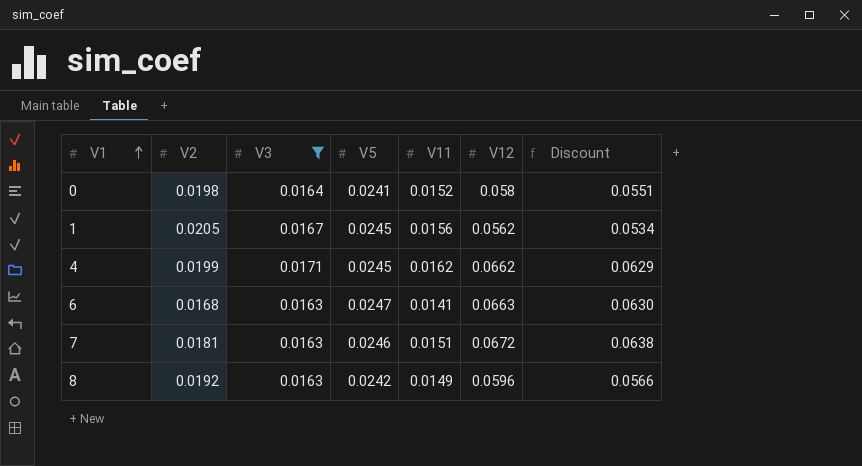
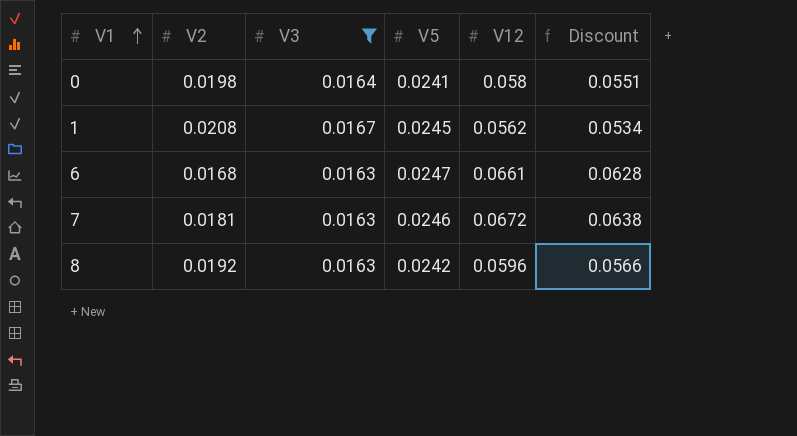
column V11 | position: 5 -> none
row 4: 0.0199 | 0.0171 | 0.0245 | 0.0162 | 0.0662 | 0.0629 -> none
1 | V2: 0.0205 -> 0.0208
6 | V12: 0.0663 -> 0.0661
6 | Discount: 0.0630 -> 0.0628

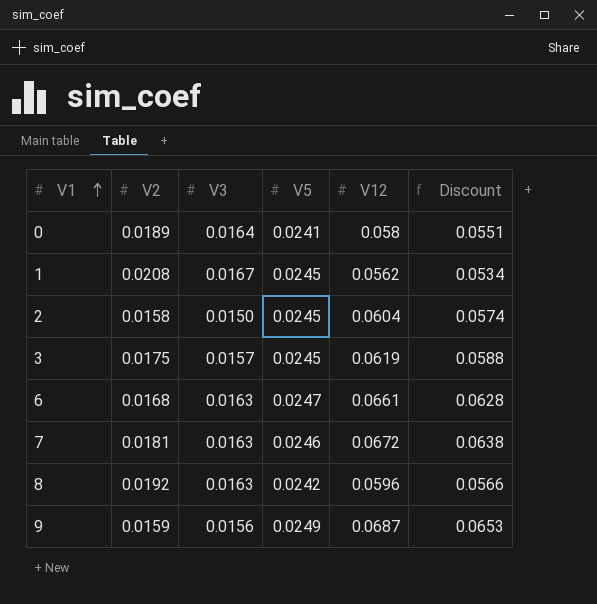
filter: V3 >= 0.0163 -> none
0 | V2: 0.0198 -> 0.0189

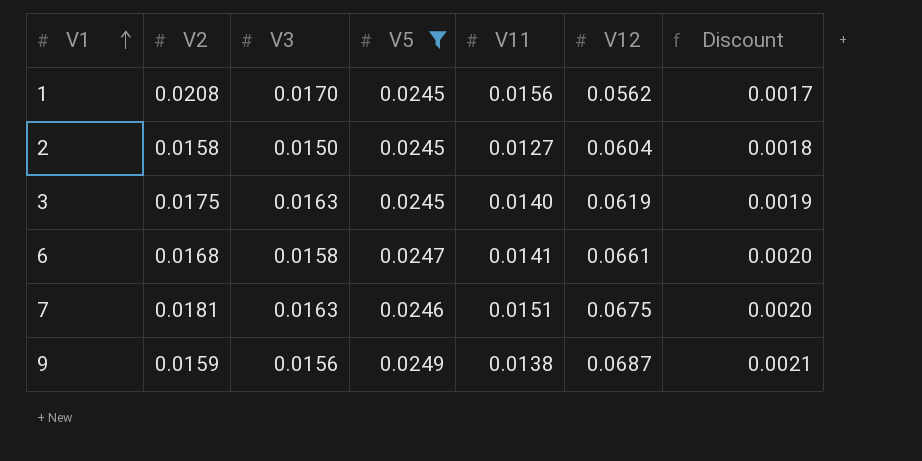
filter: none -> V5 >= 0.0245
column V11 | position: none -> 5
column Discount | formula: [V12] * 0.95 -> [V12] * 0.03
1 | V3: 0.0167 -> 0.0170
3 | V3: 0.0157 -> 0.0163
6 | V3: 0.0163 -> 0.0158
7 | V12: 0.0672 -> 0.0675

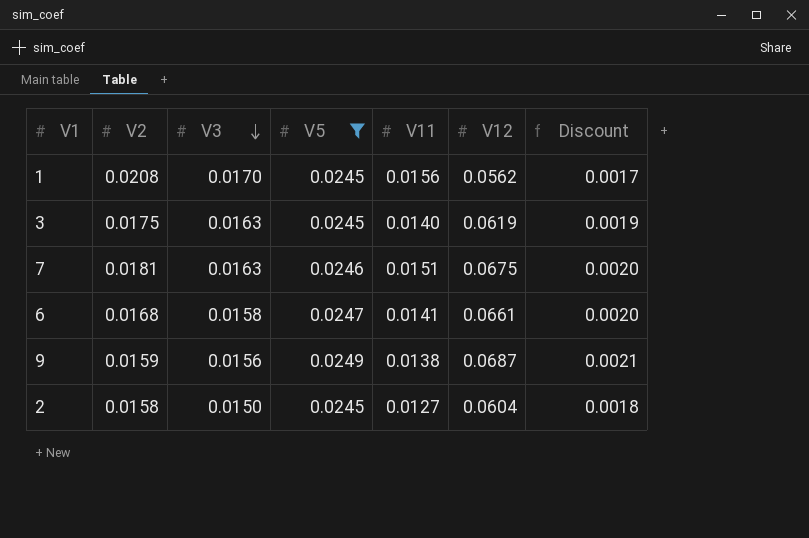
row order: V1 ascending -> V3 descending

